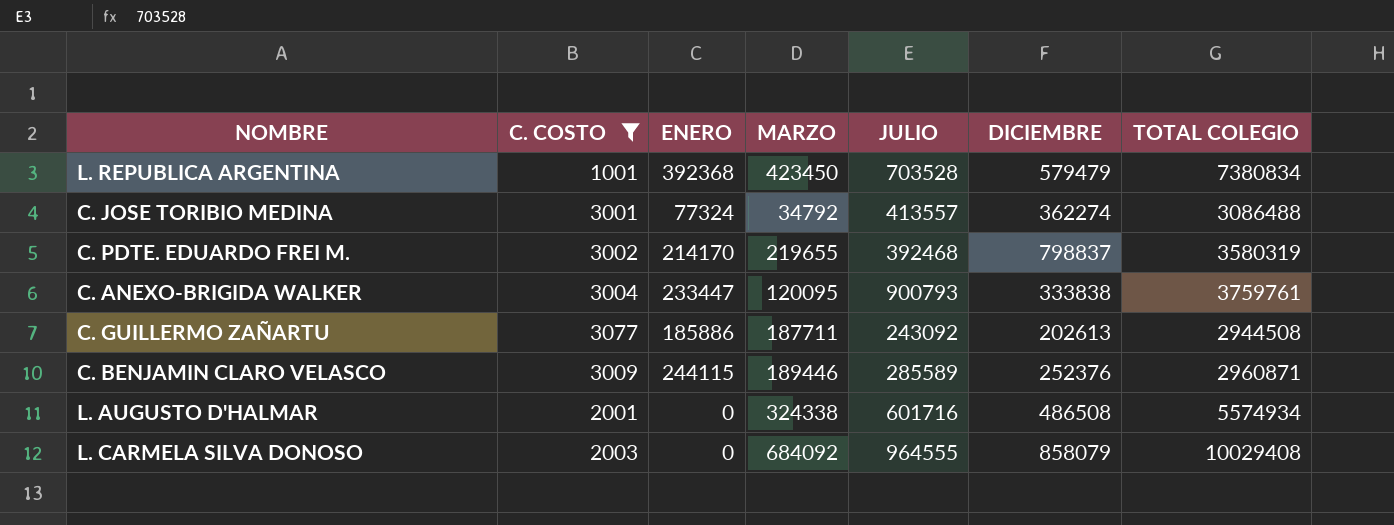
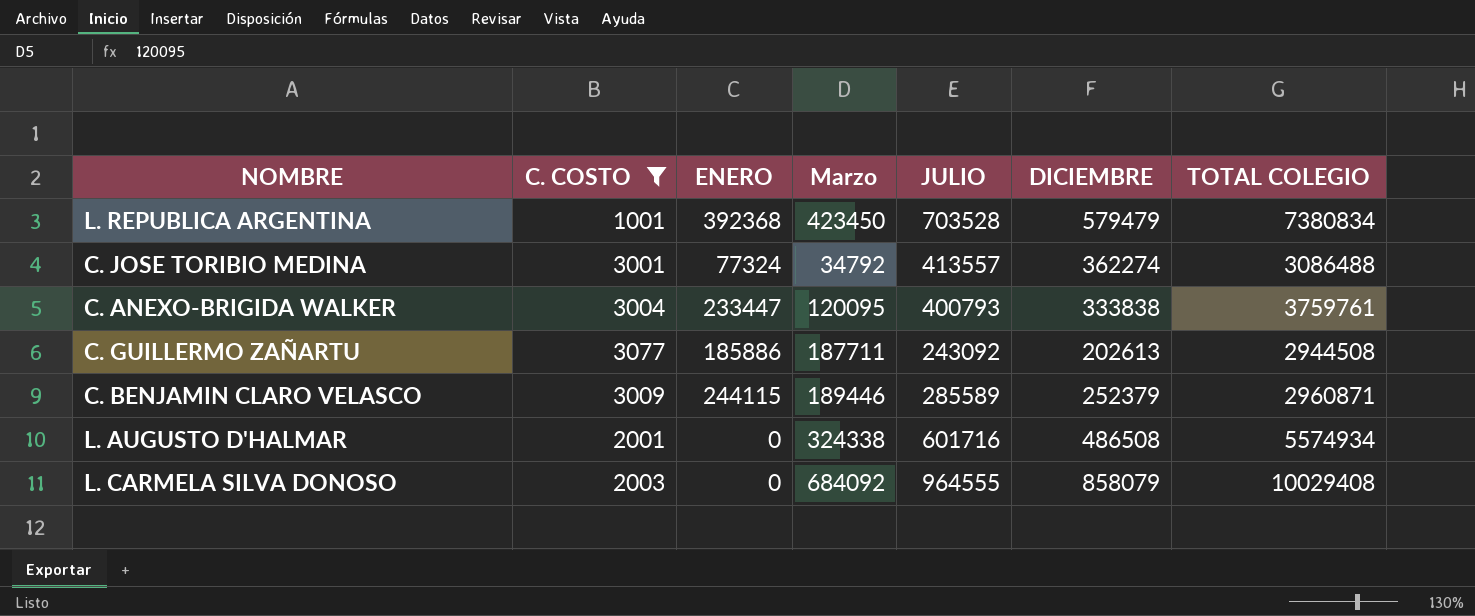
column name: MARZO -> Marzo
row C. PDTE. EDUARDO FREI M.: 3002 | 214170 | 219655 | 392468 | 798837 | 3580319 -> none
C. ANEXO-BRIGIDA WALKER | JULIO: 900793 -> 400793
C. BENJAMIN CLARO VELASCO | DICIEMBRE: 252376 -> 252379

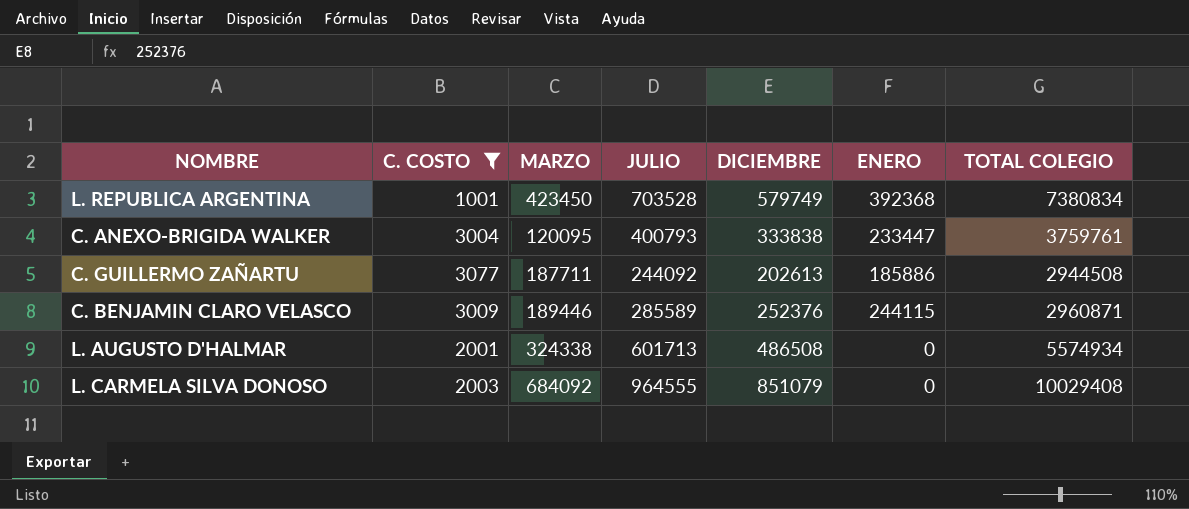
column name: Marzo -> MARZO
column ENERO | position: 3 -> 6
row C. JOSE TORIBIO MEDINA: 3001 | 77324 | 34792 | 413557 | 362274 | 3086488 -> none
L. REPUBLICA ARGENTINA | DICIEMBRE: 579479 -> 579749
C. GUILLERMO ZAÑARTU | JULIO: 243092 -> 244092
C. BENJAMIN CLARO VELASCO | DICIEMBRE: 252379 -> 252376
L. AUGUSTO D'HALMAR | JULIO: 601716 -> 601713
L. CARMELA SILVA DONOSO | DICIEMBRE: 858079 -> 851079

